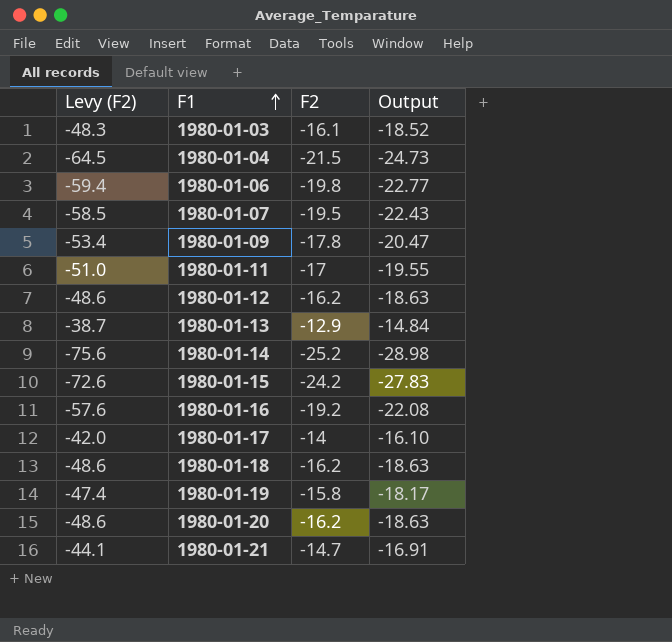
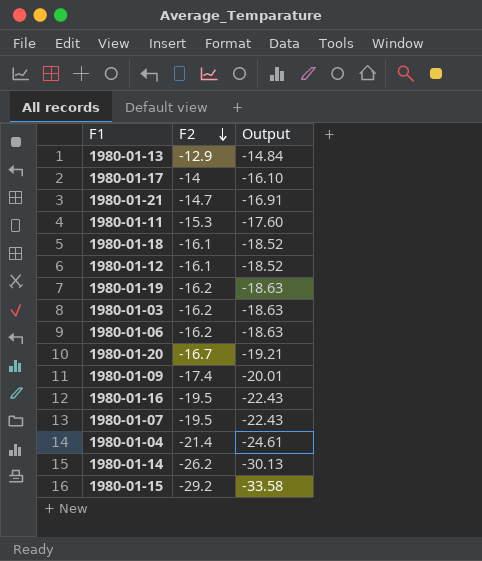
row order: F1 ascending -> F2 descending
column Levy (F2) | formula: [F2] * 3 -> none
1980-01-11 | F2: -17 -> -15.3
1980-01-11 | Output: -19.55 -> -17.60
1980-01-18 | F2: -16.2 -> -16.1
1980-01-18 | Output: -18.63 -> -18.52
1980-01-12 | F2: -16.2 -> -16.1
1980-01-12 | Output: -18.63 -> -18.52
1980-01-19 | F2: -15.8 -> -16.2
1980-01-19 | Output: -18.17 -> -18.63
1980-01-03 | F2: -16.1 -> -16.2
1980-01-03 | Output: -18.52 -> -18.63
1980-01-06 | F2: -19.8 -> -16.2
1980-01-06 | Output: -22.77 -> -18.63
1980-01-20 | F2: -16.2 -> -16.7
1980-01-20 | Output: -18.63 -> -19.21
1980-01-09 | F2: -17.8 -> -17.4
1980-01-09 | Output: -20.47 -> -20.01
1980-01-16 | F2: -19.2 -> -19.5
1980-01-16 | Output: -22.08 -> -22.43
1980-01-04 | F2: -21.5 -> -21.4
1980-01-04 | Output: -24.73 -> -24.61
1980-01-14 | F2: -25.2 -> -26.2
1980-01-14 | Output: -28.98 -> -30.13
1980-01-15 | F2: -24.2 -> -29.2
1980-01-15 | Output: -27.83 -> -33.58

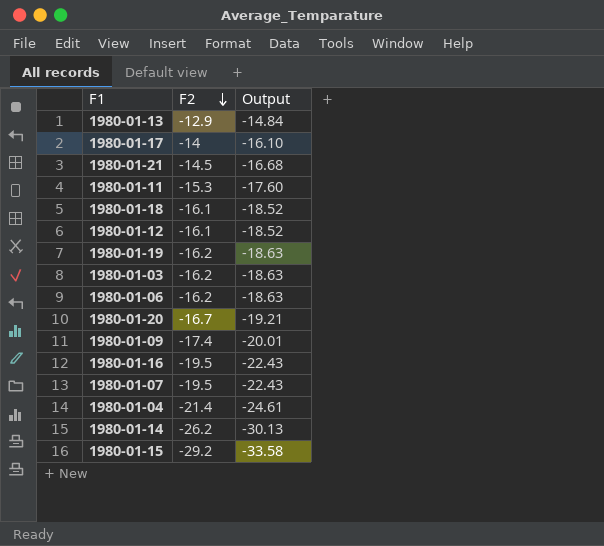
1980-01-21 | F2: -14.7 -> -14.5
1980-01-21 | Output: -16.91 -> -16.68

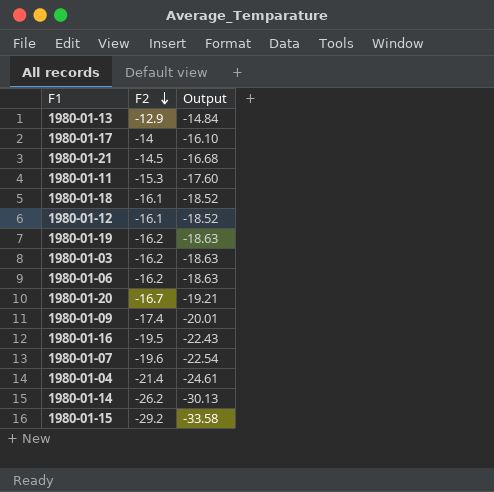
1980-01-07 | F2: -19.5 -> -19.6
1980-01-07 | Output: -22.43 -> -22.54

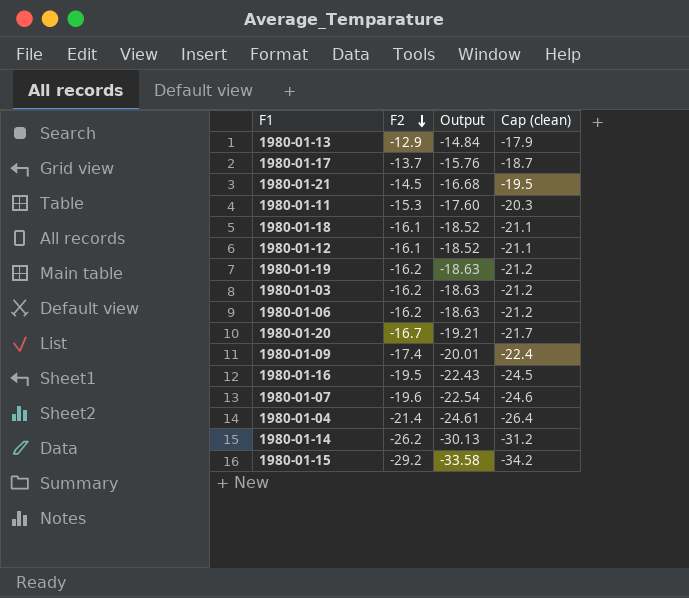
column Cap (clean) | formula: none -> [F2] - 5
1980-01-17 | F2: -14 -> -13.7
1980-01-17 | Output: -16.10 -> -15.76

